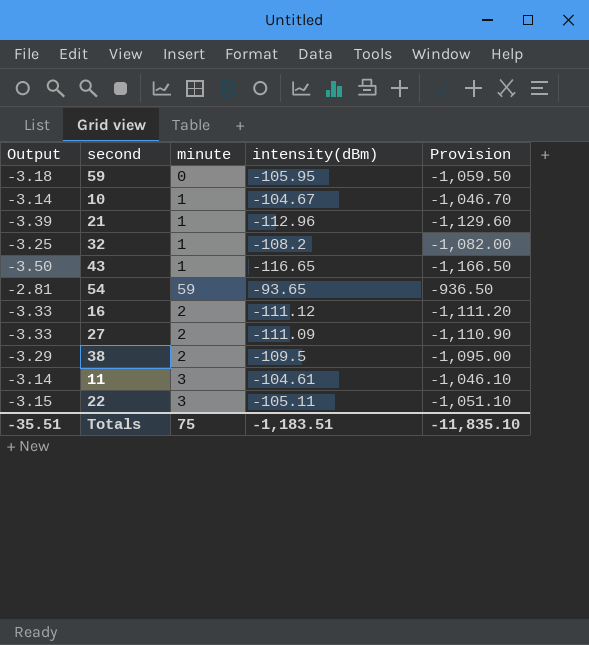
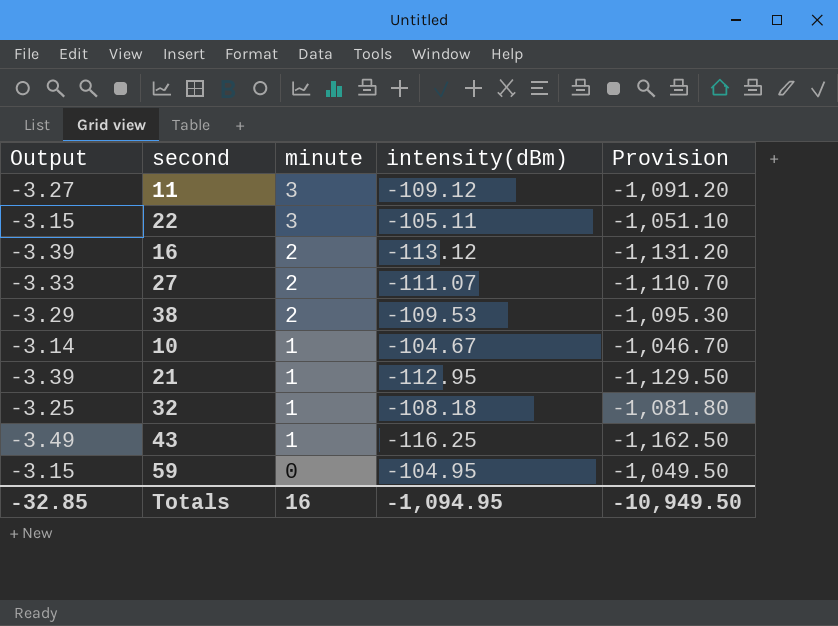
row order: none -> minute descending
row 54: -2.81 | 59 | -93.65 | -936.50 -> none
11 | Output: -3.14 -> -3.27
11 | intensity(dBm): -104.61 -> -109.12
11 | Provision: -1,046.10 -> -1,091.20
16 | Output: -3.33 -> -3.39
16 | intensity(dBm): -111.12 -> -113.12
16 | Provision: -1,111.20 -> -1,131.20
27 | intensity(dBm): -111.09 -> -111.07
27 | Provision: -1,110.90 -> -1,110.70
38 | intensity(dBm): -109.5 -> -109.53
38 | Provision: -1,095.00 -> -1,095.30
21 | intensity(dBm): -112.96 -> -112.95
21 | Provision: -1,129.60 -> -1,129.50
32 | intensity(dBm): -108.2 -> -108.18
32 | Provision: -1,082.00 -> -1,081.80
43 | Output: -3.50 -> -3.49
43 | intensity(dBm): -116.65 -> -116.25
43 | Provision: -1,166.50 -> -1,162.50
59 | Output: -3.18 -> -3.15
59 | intensity(dBm): -105.95 -> -104.95
59 | Provision: -1,059.50 -> -1,049.50
Totals | Output: -35.51 -> -32.85
Totals | minute: 75 -> 16
Totals | intensity(dBm): -1,183.51 -> -1,094.95
Totals | Provision: -11,835.10 -> -10,949.50

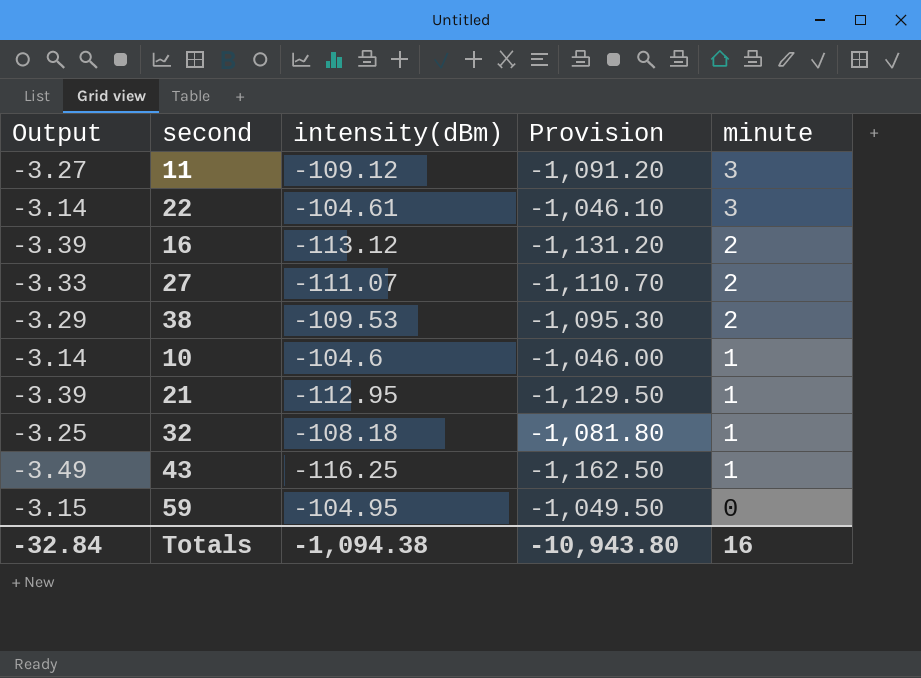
column minute | position: 3 -> 5
22 | Output: -3.15 -> -3.14
22 | intensity(dBm): -105.11 -> -104.61
22 | Provision: -1,051.10 -> -1,046.10
10 | intensity(dBm): -104.67 -> -104.6
10 | Provision: -1,046.70 -> -1,046.00
Totals | Output: -32.85 -> -32.84
Totals | intensity(dBm): -1,094.95 -> -1,094.38
Totals | Provision: -10,949.50 -> -10,943.80

